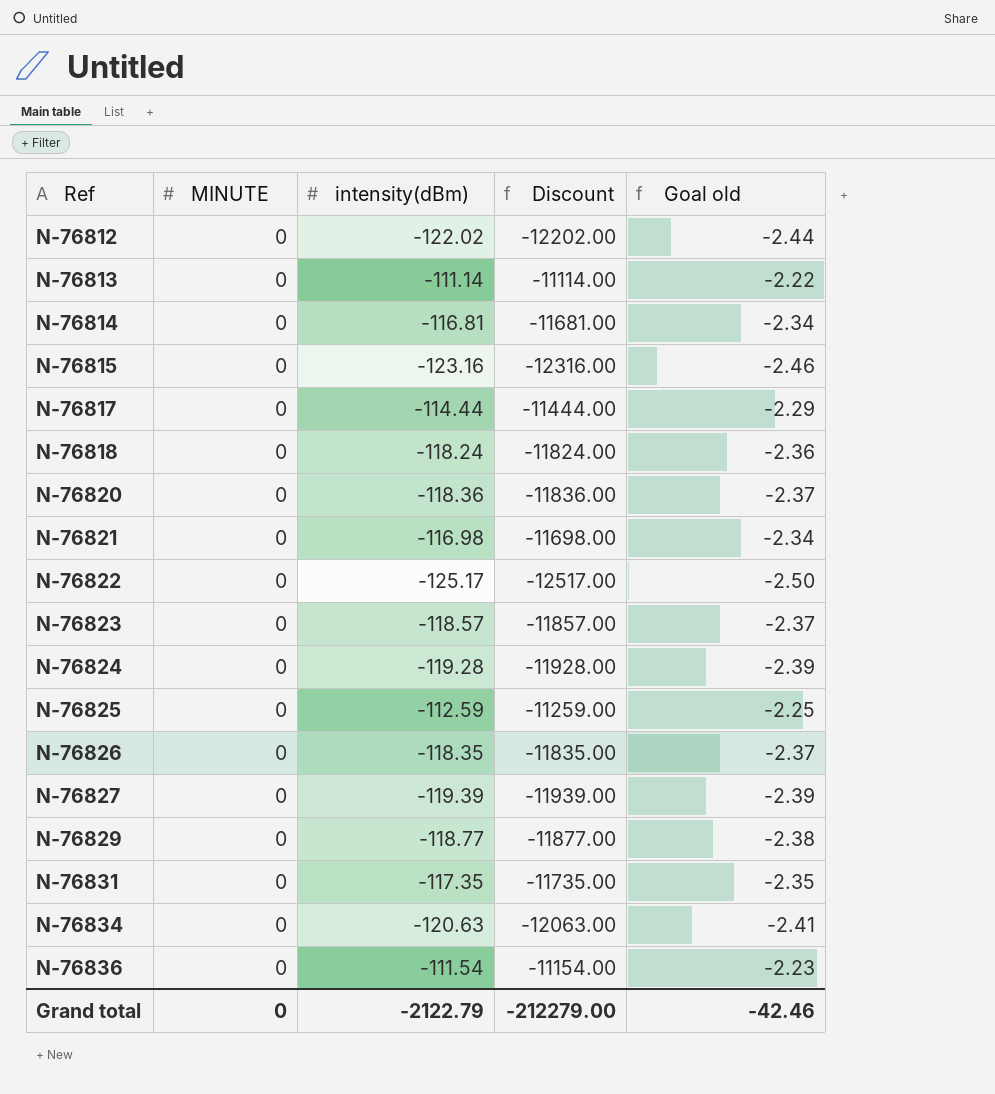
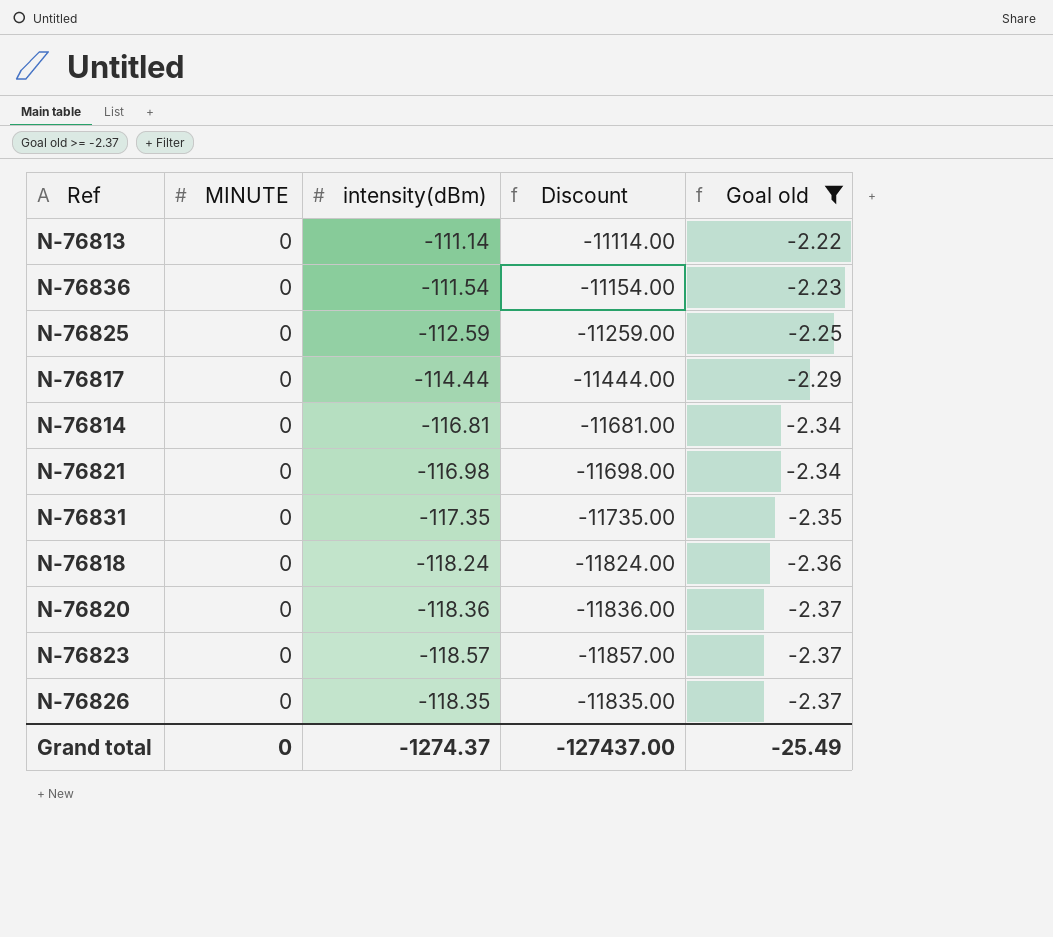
filter: none -> Goal old >= -2.37
row order: Ref ascending -> Goal old descending
Grand total | intensity(dBm): -2122.79 -> -1274.37
Grand total | Discount: -212279.00 -> -127437.00
Grand total | Goal old: -42.46 -> -25.49

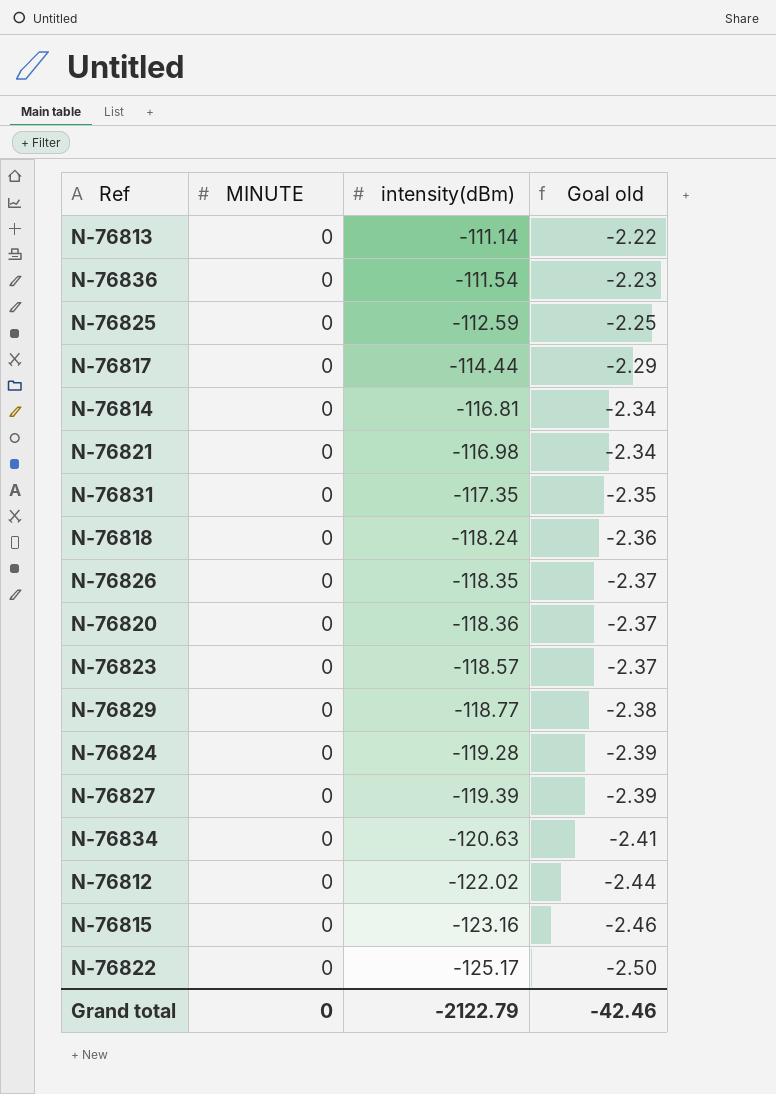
filter: Goal old >= -2.37 -> none
row order: Goal old descending -> intensity(dBm) descending
column Discount | formula: [intensity(dBm)] * 100 -> none
Grand total | intensity(dBm): -1274.37 -> -2122.79
Grand total | Goal old: -25.49 -> -42.46

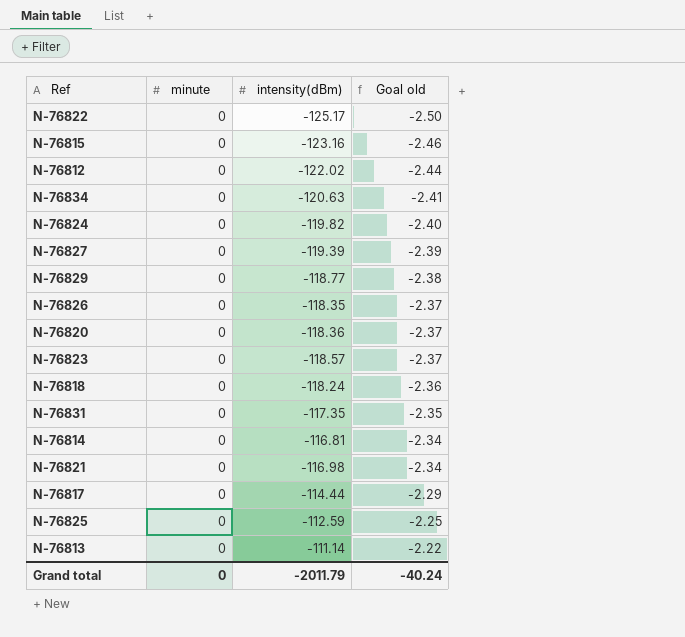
row order: intensity(dBm) descending -> Goal old ascending
column name: MINUTE -> minute
row N-76836: 0 | -111.54 | -2.23 -> none
N-76824 | intensity(dBm): -119.28 -> -119.82
N-76824 | Goal old: -2.39 -> -2.40
Grand total | intensity(dBm): -2122.79 -> -2011.79
Grand total | Goal old: -42.46 -> -40.24

